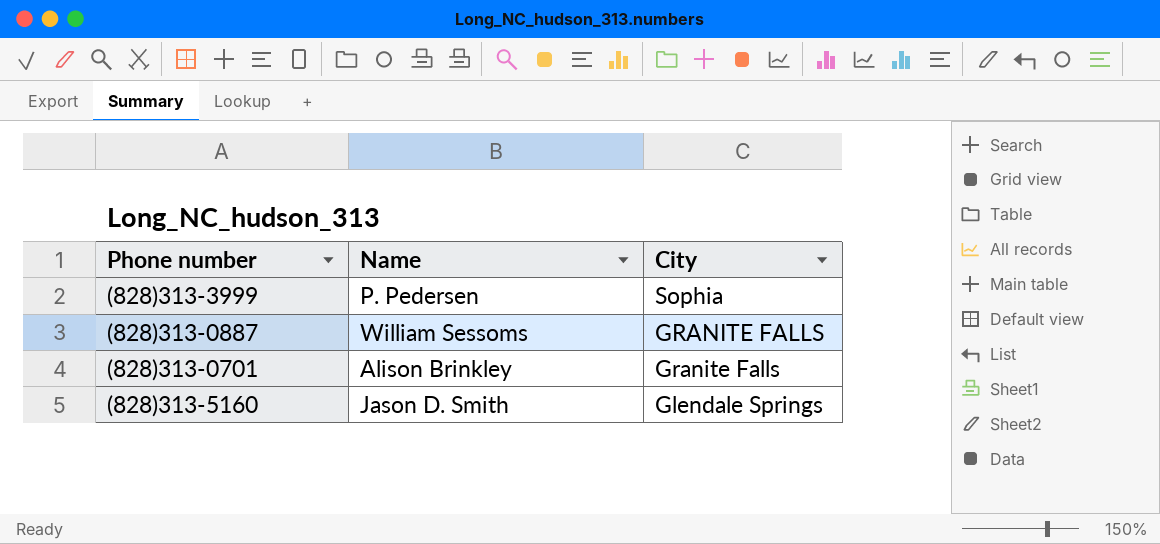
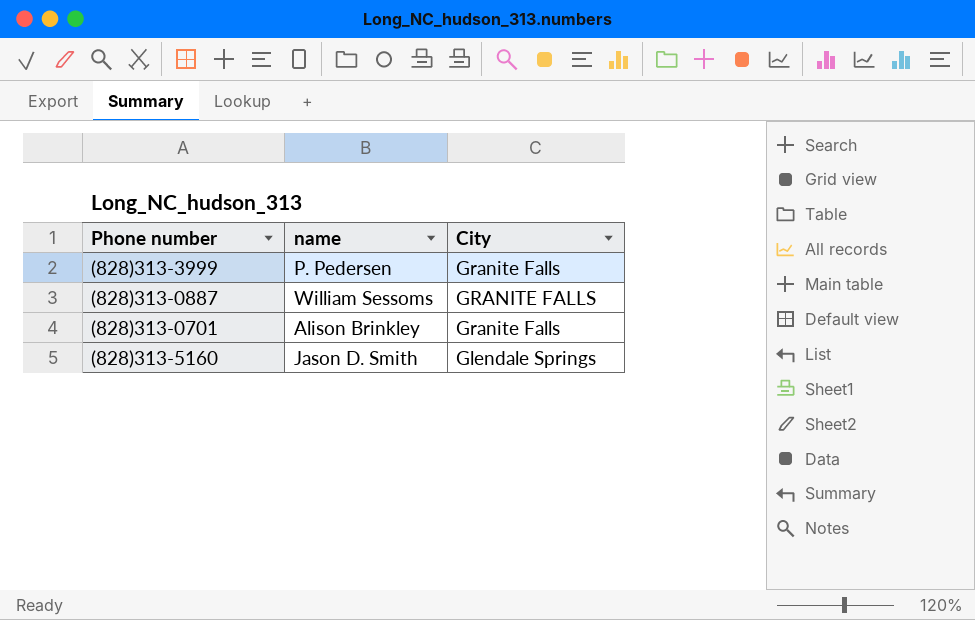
column name: Name -> name
(828)313-3999 | City: Sophia -> Granite Falls

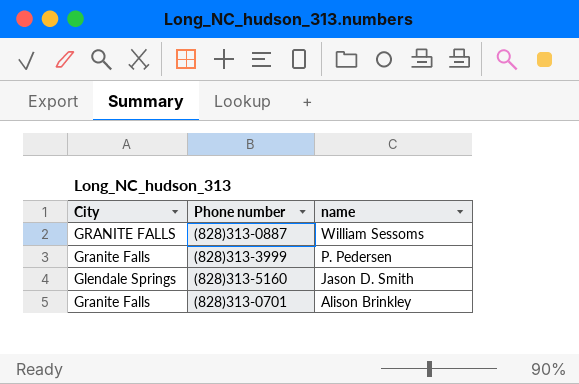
row order: City descending -> name descending
column City | position: 3 -> 1

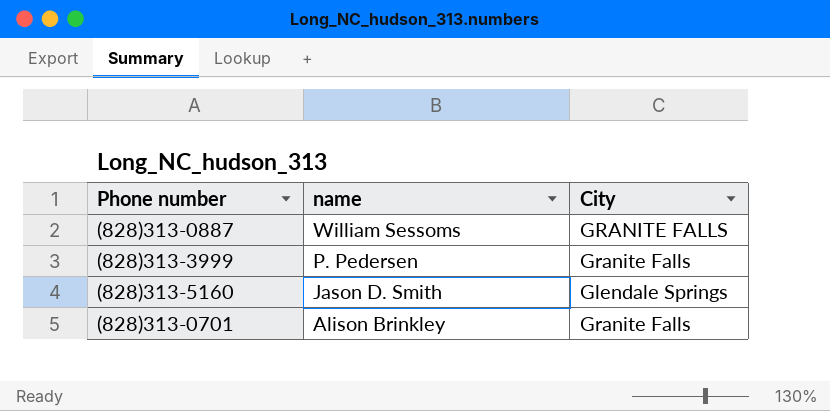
column City | position: 1 -> 3

